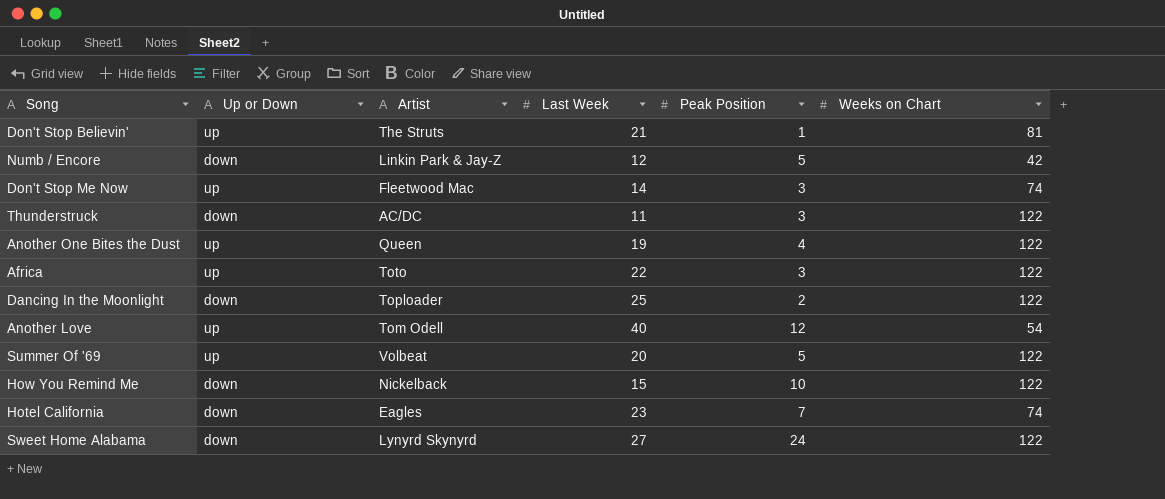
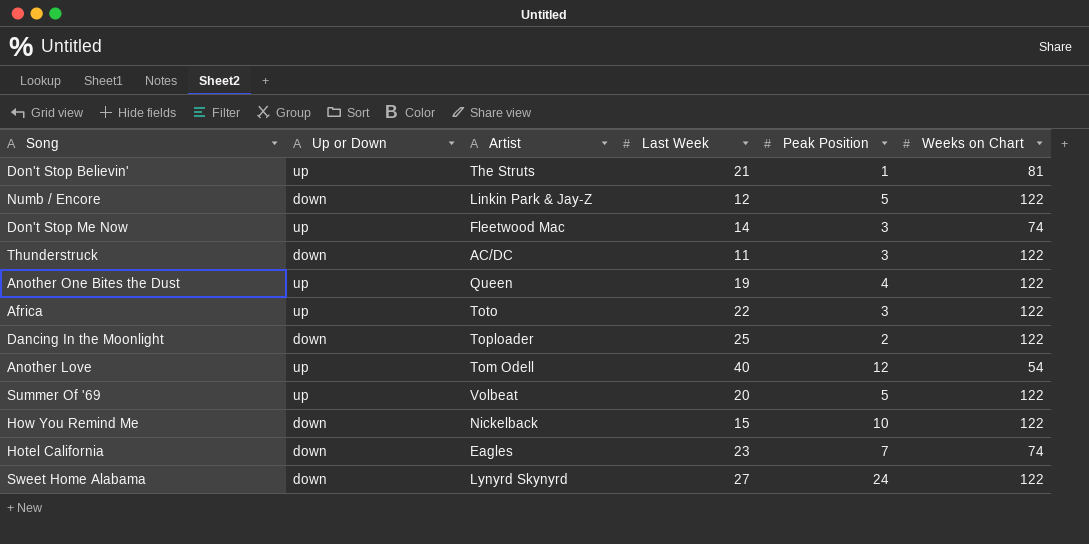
Numb / Encore | Weeks on Chart: 42 -> 122

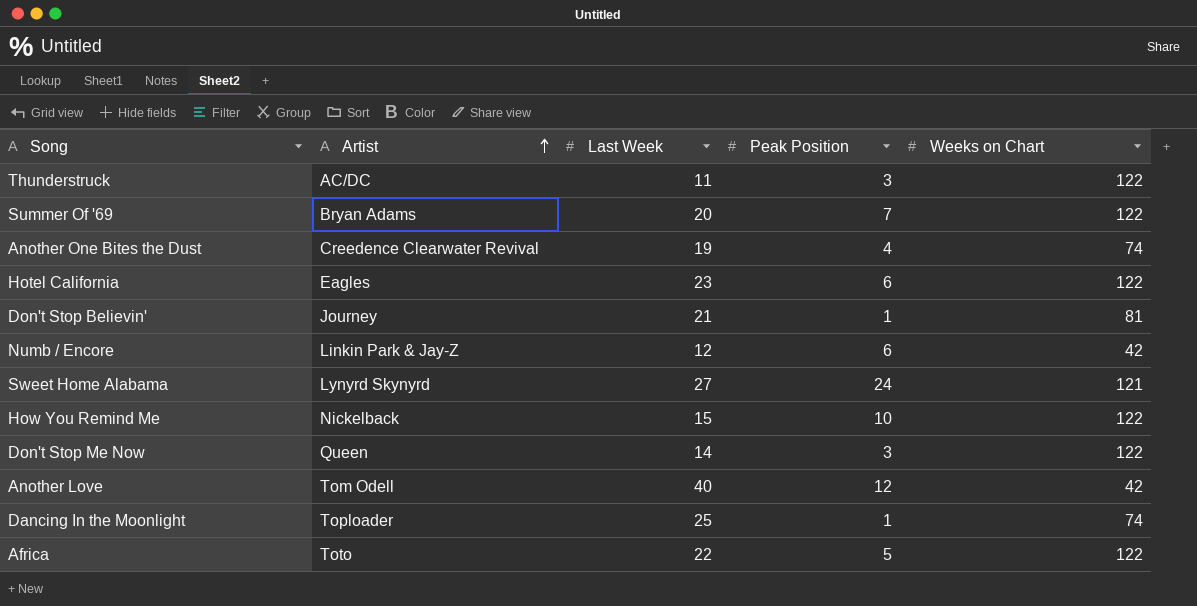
row order: none -> Artist ascending
column Up or Down | position: 2 -> none
Summer Of '69 | Artist: Volbeat -> Bryan Adams
Summer Of '69 | Peak Position: 5 -> 7
Another One Bites the Dust | Artist: Queen -> Creedence Clearwater Revival
Another One Bites the Dust | Weeks on Chart: 122 -> 74
Hotel California | Peak Position: 7 -> 6
Hotel California | Weeks on Chart: 74 -> 122
Don't Stop Believin' | Artist: The Struts -> Journey
Numb / Encore | Peak Position: 5 -> 6
Numb / Encore | Weeks on Chart: 122 -> 42
Sweet Home Alabama | Weeks on Chart: 122 -> 121
Don't Stop Me Now | Artist: Fleetwood Mac -> Queen
Don't Stop Me Now | Weeks on Chart: 74 -> 122
Another Love | Weeks on Chart: 54 -> 42
Dancing In the Moonlight | Peak Position: 2 -> 1
Dancing In the Moonlight | Weeks on Chart: 122 -> 74
Africa | Peak Position: 3 -> 5

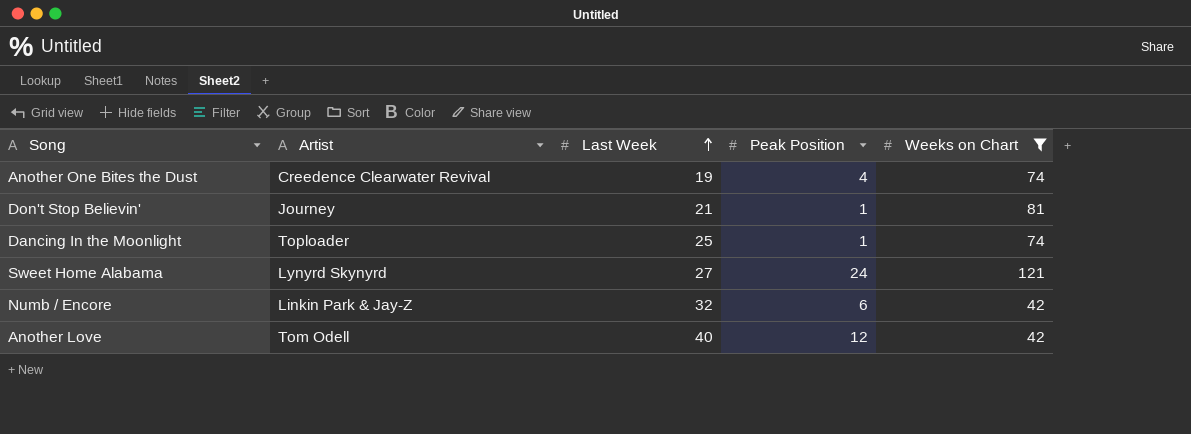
filter: none -> Weeks on Chart != 122
row order: Artist ascending -> Last Week ascending
Numb / Encore | Last Week: 12 -> 32

